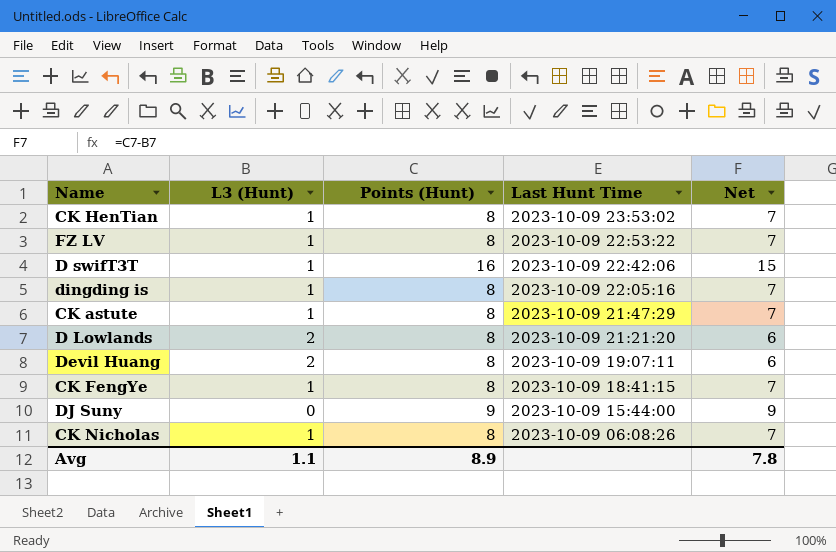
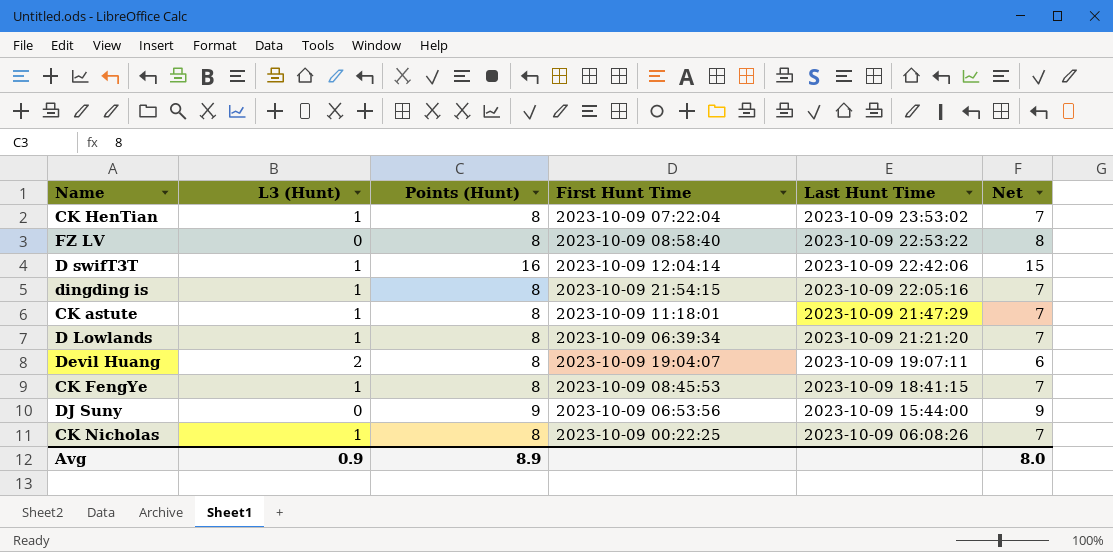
column First Hunt Time | position: none -> 4
FZ LV | L3 (Hunt): 1 -> 0
FZ LV | Net: 7 -> 8
D Lowlands | L3 (Hunt): 2 -> 1
D Lowlands | Net: 6 -> 7
Avg | L3 (Hunt): 1.1 -> 0.9
Avg | Net: 7.8 -> 8.0

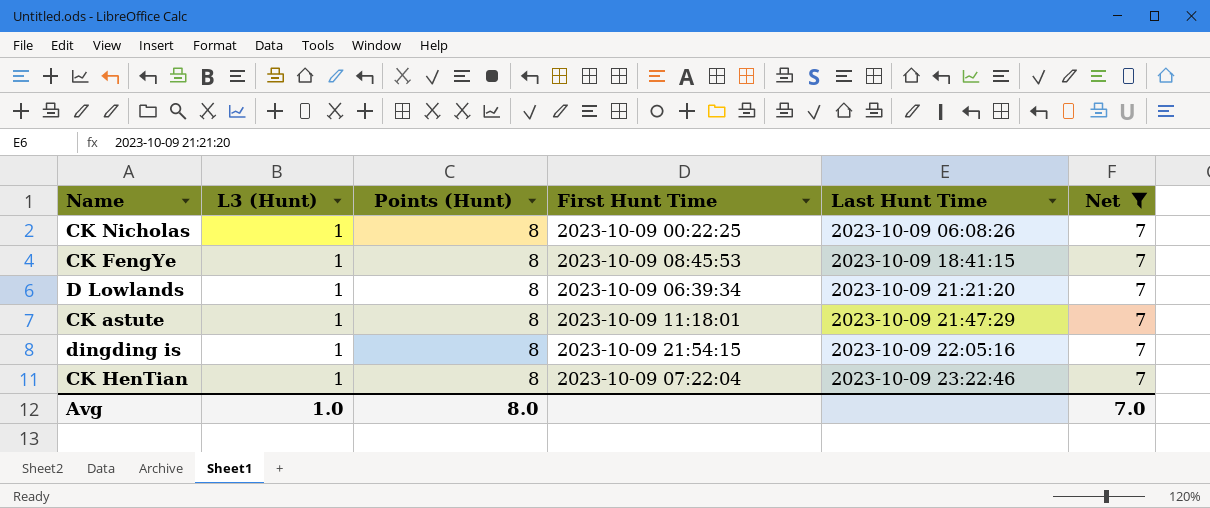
filter: none -> Net = 7
row order: Last Hunt Time descending -> Last Hunt Time ascending
CK HenTian | Last Hunt Time: 2023-10-09 23:53:02 -> 2023-10-09 23:22:46
Avg | L3 (Hunt): 0.9 -> 1.0
Avg | Points (Hunt): 8.9 -> 8.0
Avg | Net: 8.0 -> 7.0

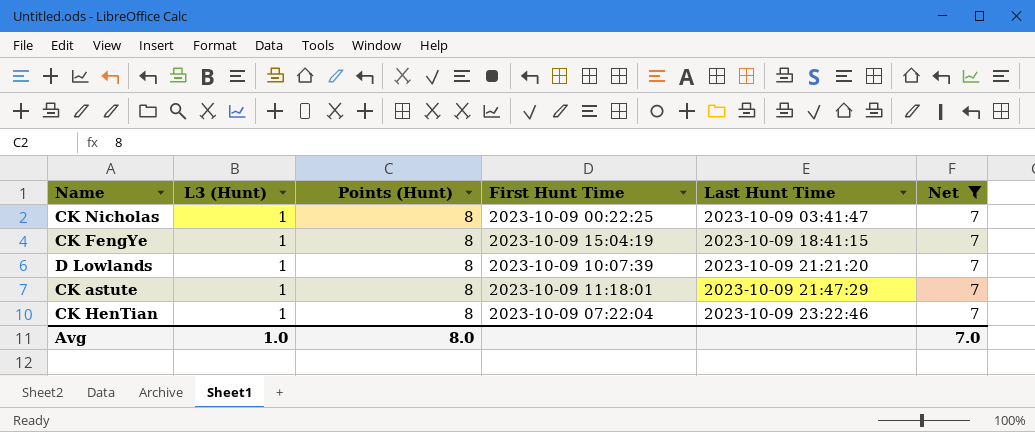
row dingding is: 1 | 8 | 2023-10-09 21:54:15 | 2023-10-09 22:05:16 | 7 -> none
CK Nicholas | Last Hunt Time: 2023-10-09 06:08:26 -> 2023-10-09 03:41:47
CK FengYe | First Hunt Time: 2023-10-09 08:45:53 -> 2023-10-09 15:04:19
D Lowlands | First Hunt Time: 2023-10-09 06:39:34 -> 2023-10-09 10:07:39

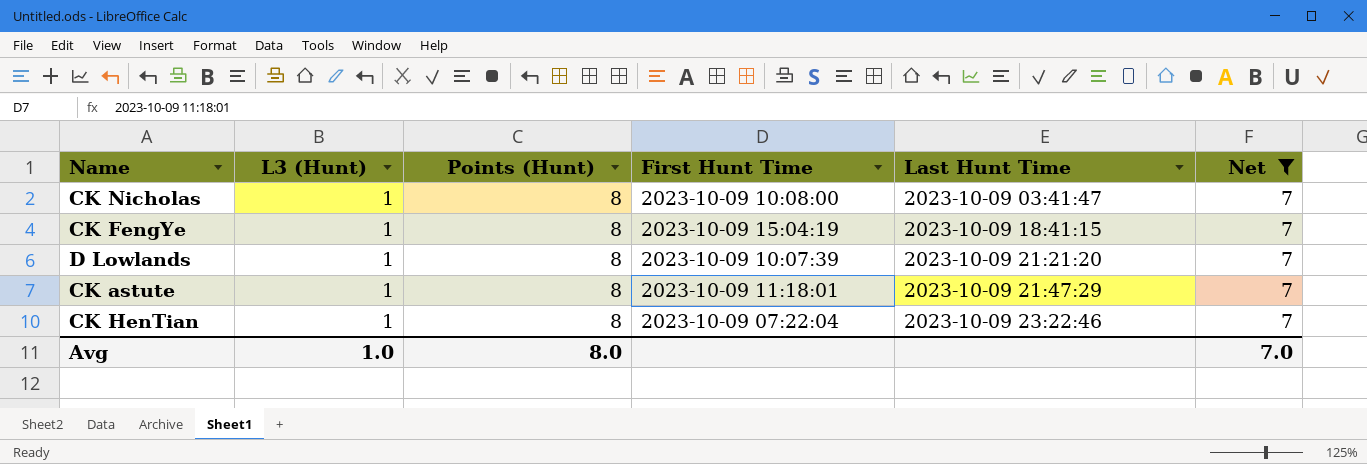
CK Nicholas | First Hunt Time: 2023-10-09 00:22:25 -> 2023-10-09 10:08:00

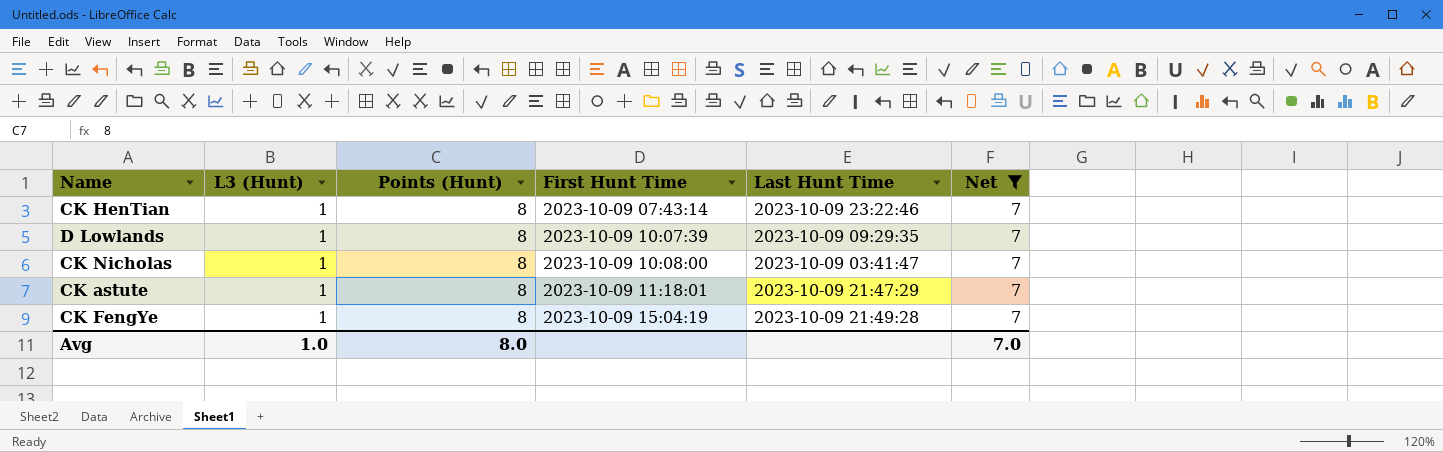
row order: Last Hunt Time ascending -> First Hunt Time ascending
CK HenTian | First Hunt Time: 2023-10-09 07:22:04 -> 2023-10-09 07:43:14
D Lowlands | Last Hunt Time: 2023-10-09 21:21:20 -> 2023-10-09 09:29:35
CK FengYe | Last Hunt Time: 2023-10-09 18:41:15 -> 2023-10-09 21:49:28

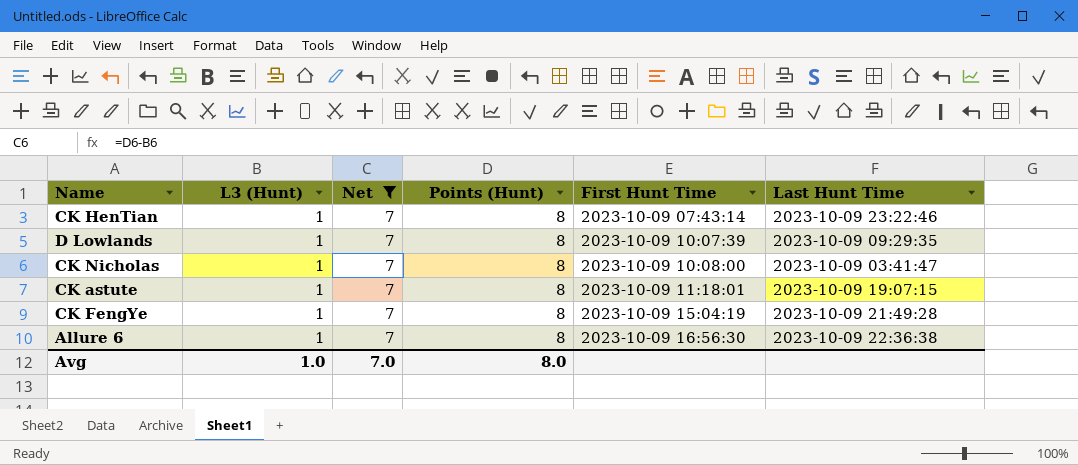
column Net | position: 6 -> 3
CK astute | Last Hunt Time: 2023-10-09 21:47:29 -> 2023-10-09 19:07:15
row Allure 6: none -> 1 | 7 | 8 | 2023-10-09 16:56:30 | 2023-10-09 22:36:38

